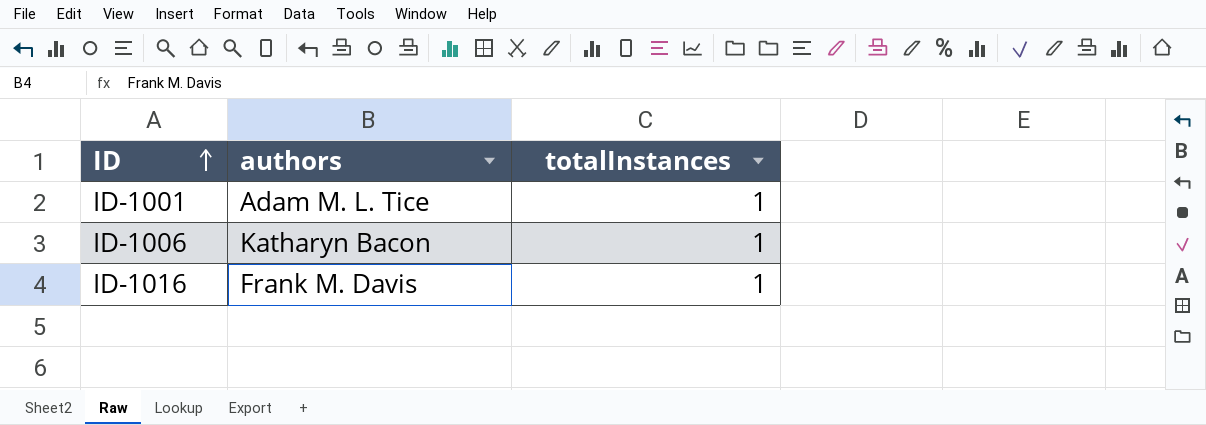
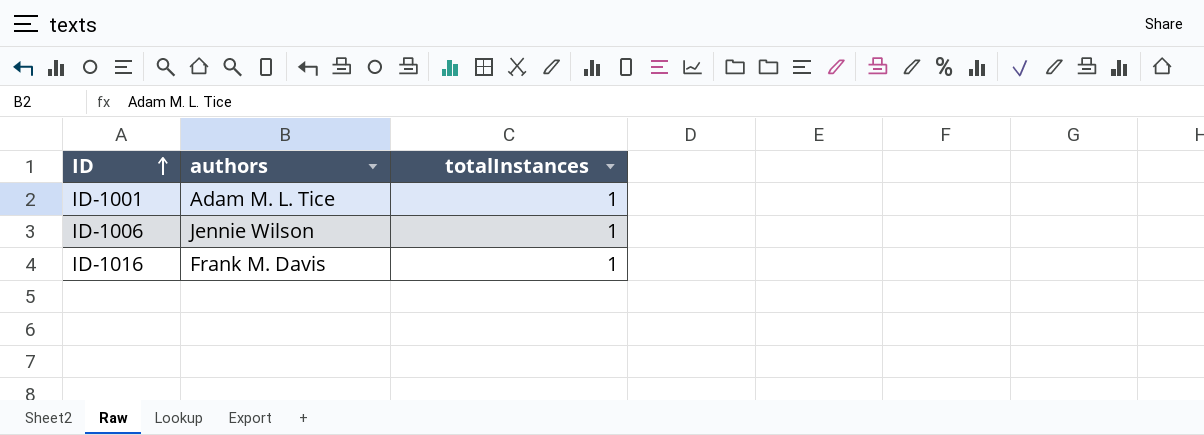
ID-1006 | authors: Katharyn Bacon -> Jennie Wilson

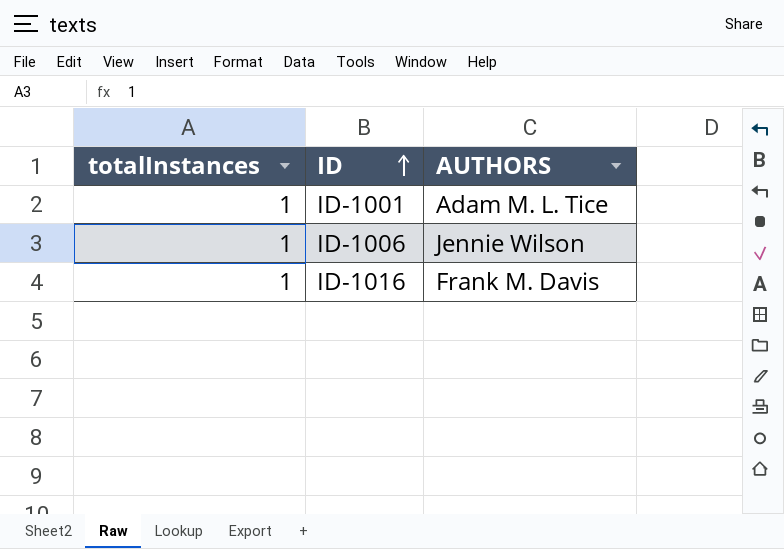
column totalInstances | position: 3 -> 1
column name: authors -> AUTHORS

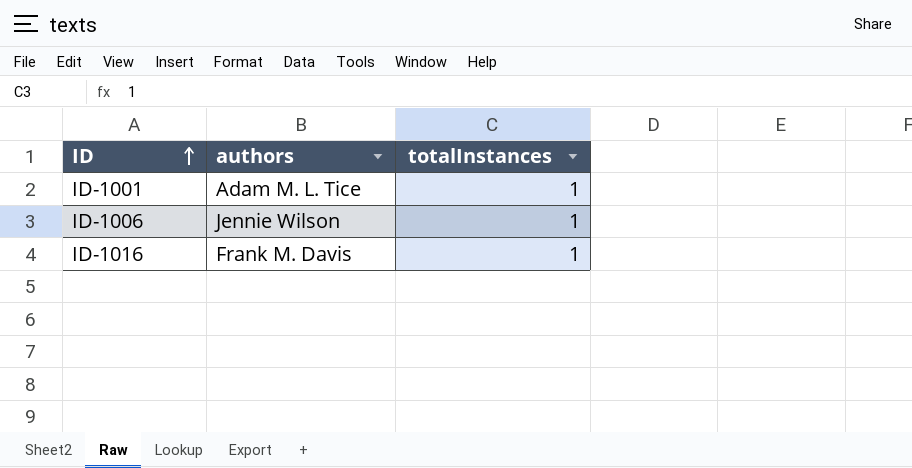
column name: AUTHORS -> authors
column totalInstances | position: 1 -> 3

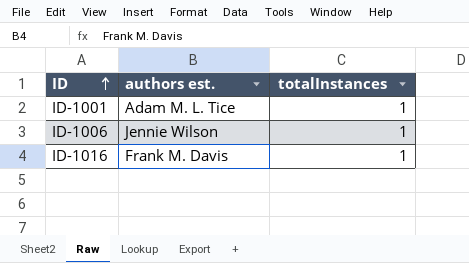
column name: authors -> authors est.

